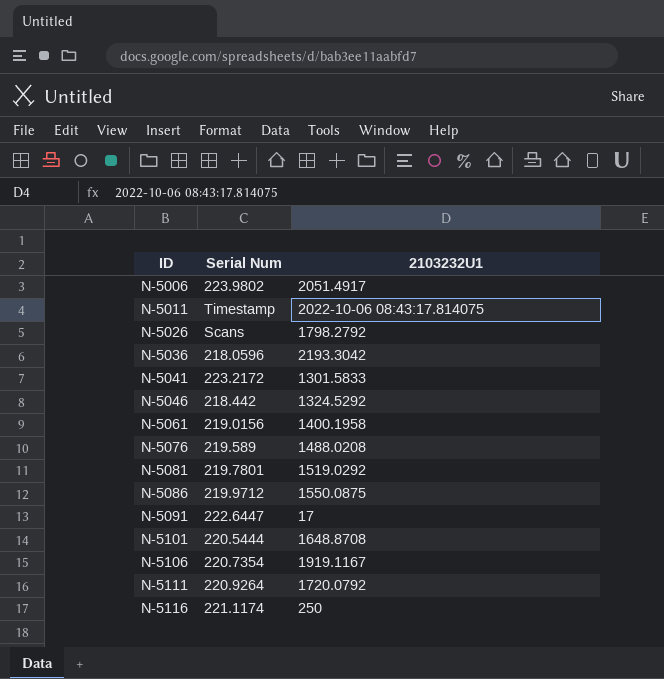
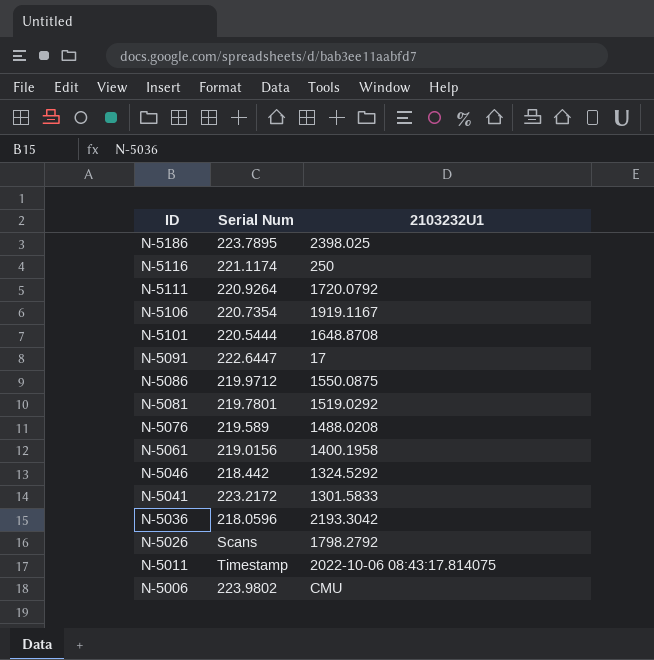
row order: ID ascending -> ID descending
row N-5186: none -> 223.7895 | 2398.025
N-5006 | 2103232U1: 2051.4917 -> CMU

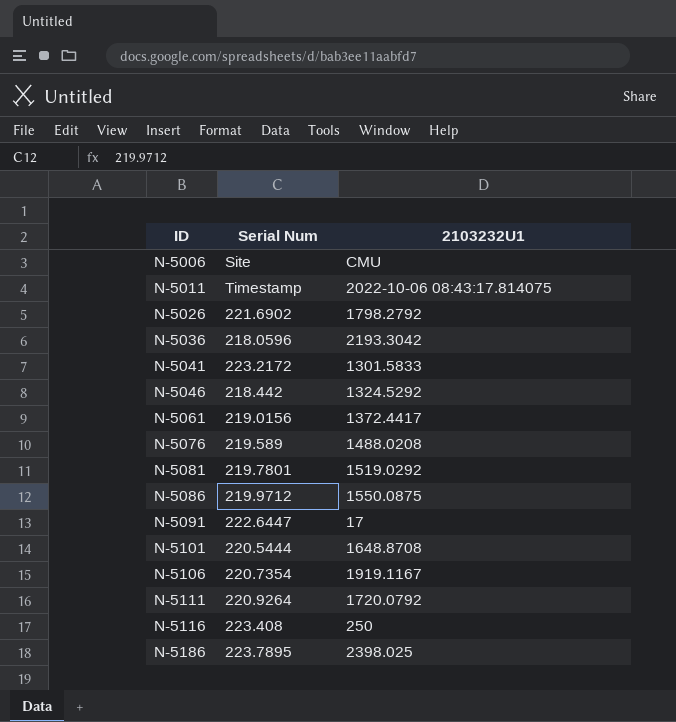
row order: ID descending -> ID ascending
N-5006 | Serial Num: 223.9802 -> Site
N-5026 | Serial Num: Scans -> 221.6902
N-5061 | 2103232U1: 1400.1958 -> 1372.4417
N-5116 | Serial Num: 221.1174 -> 223.408

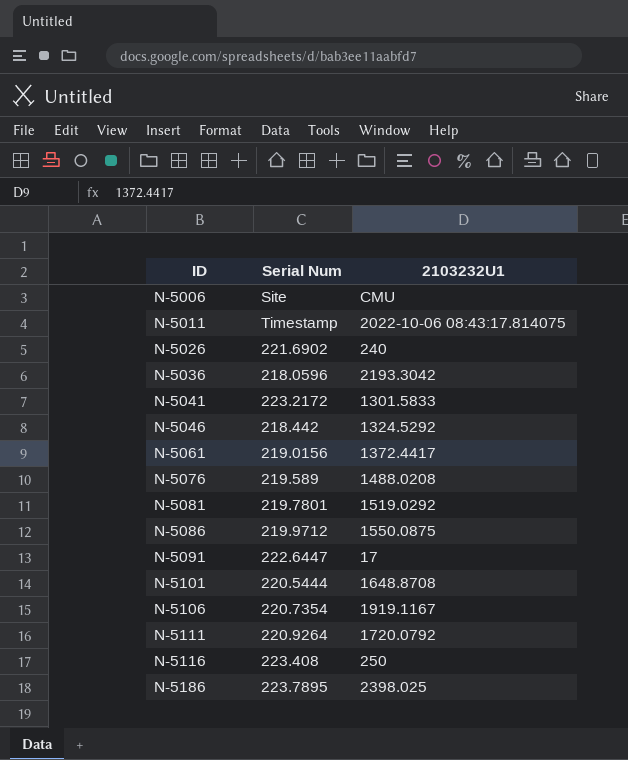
N-5026 | 2103232U1: 1798.2792 -> 240

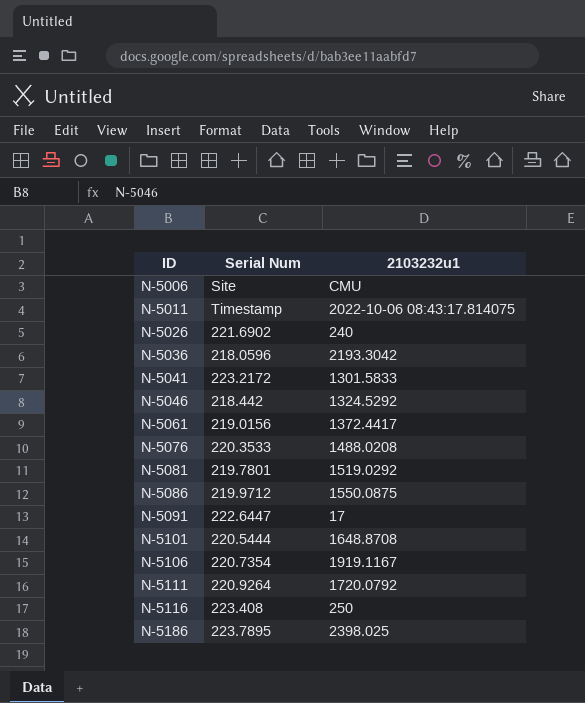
column name: 2103232U1 -> 2103232u1
N-5076 | Serial Num: 219.589 -> 220.3533

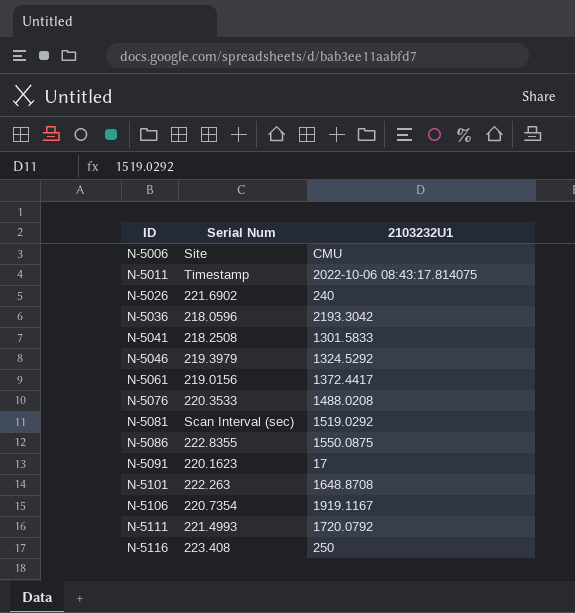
column name: 2103232u1 -> 2103232U1
row N-5186: 223.7895 | 2398.025 -> none
N-5041 | Serial Num: 223.2172 -> 218.2508
N-5046 | Serial Num: 218.442 -> 219.3979
N-5081 | Serial Num: 219.7801 -> Scan Interval (sec)
N-5086 | Serial Num: 219.9712 -> 222.8355
N-5091 | Serial Num: 222.6447 -> 220.1623
N-5101 | Serial Num: 220.5444 -> 222.263
N-5111 | Serial Num: 220.9264 -> 221.4993

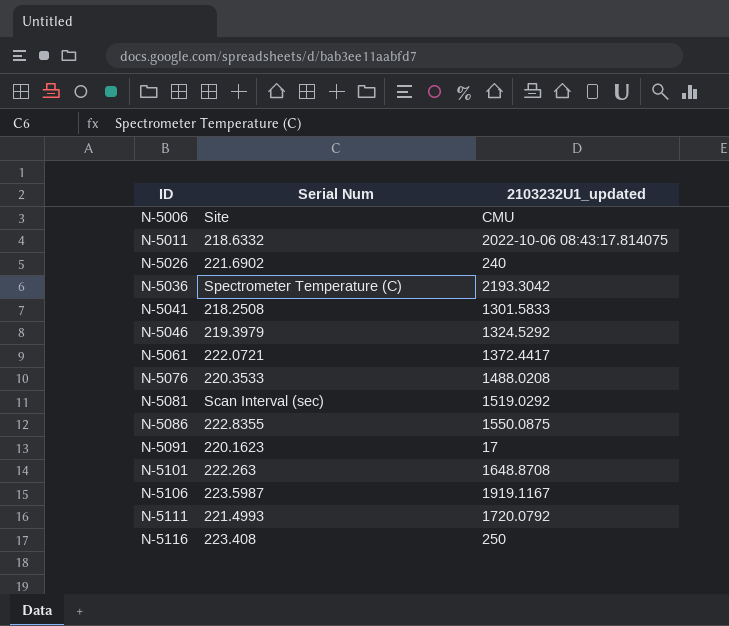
column name: 2103232U1 -> 2103232U1_updated
N-5011 | Serial Num: Timestamp -> 218.6332
N-5036 | Serial Num: 218.0596 -> Spectrometer Temperature (C)
N-5061 | Serial Num: 219.0156 -> 222.0721
N-5106 | Serial Num: 220.7354 -> 223.5987

